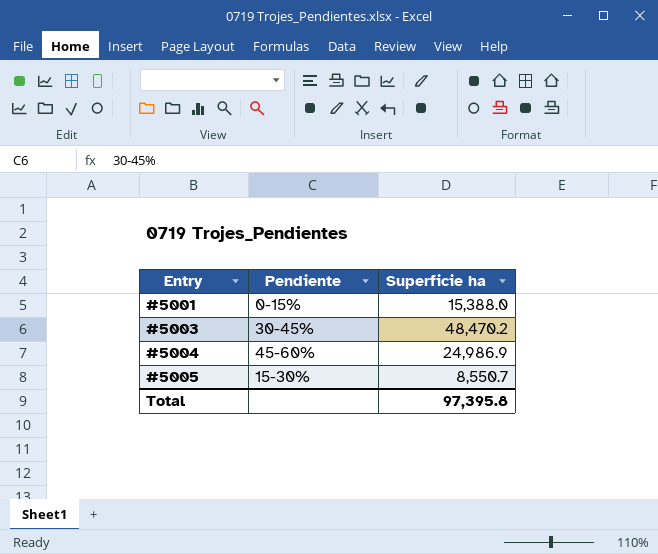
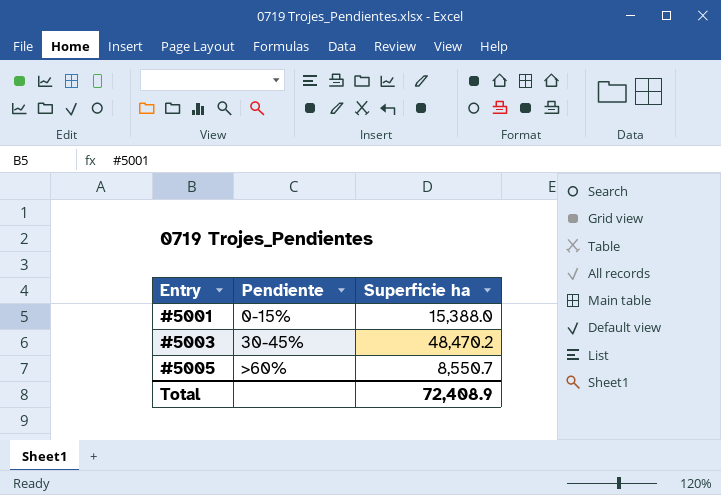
row #5004: 45-60% | 24,986.9 -> none
#5005 | Pendiente: 15-30% -> >60%
Total | Superficie ha: 97,395.8 -> 72,408.9

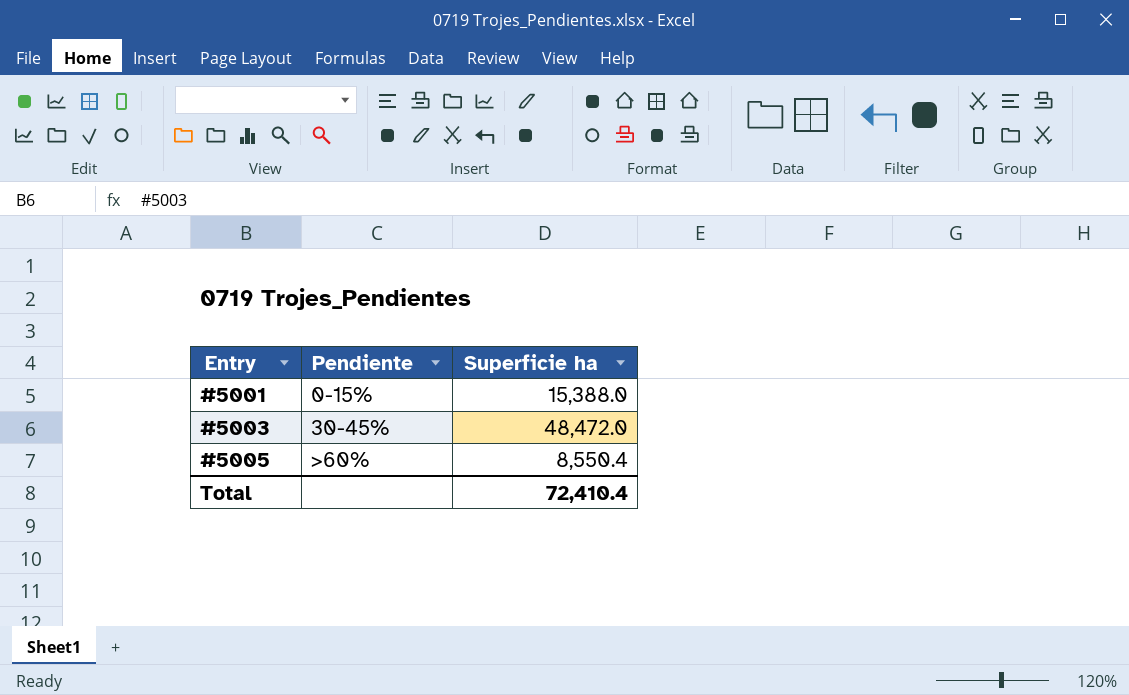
#5003 | Superficie ha: 48,470.2 -> 48,472.0
#5005 | Superficie ha: 8,550.7 -> 8,550.4
Total | Superficie ha: 72,408.9 -> 72,410.4

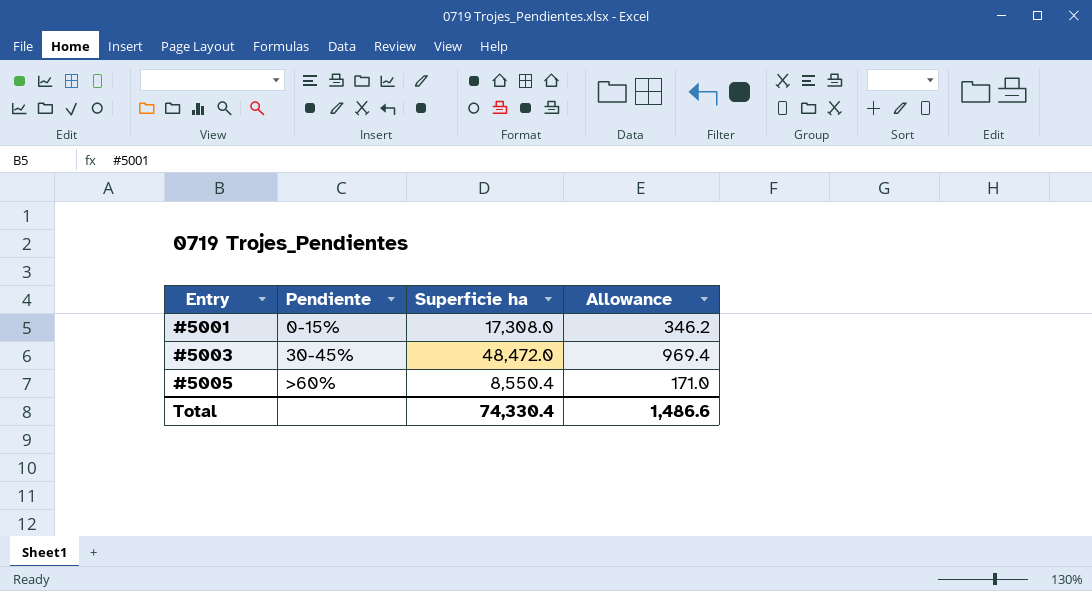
column Allowance | formula: none -> [Superficie ha] * 0.02
#5001 | Superficie ha: 15,388.0 -> 17,308.0
Total | Superficie ha: 72,410.4 -> 74,330.4

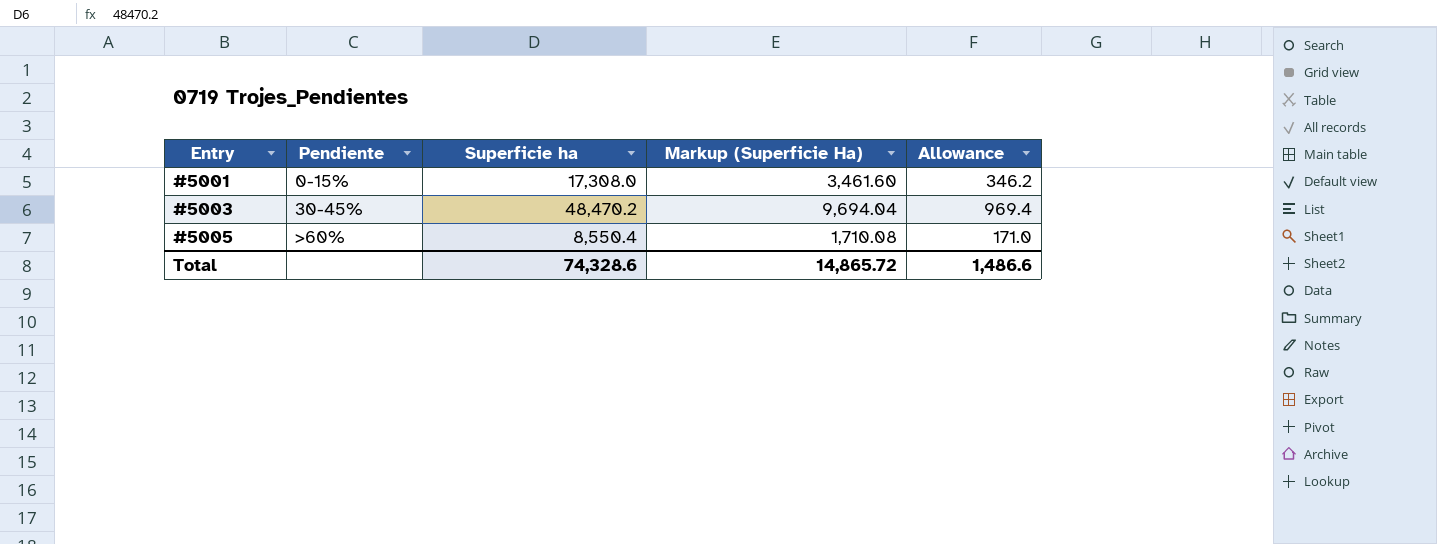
column Markup (Superficie Ha) | formula: none -> [Superficie ha] * 0.2
#5003 | Superficie ha: 48,472.0 -> 48,470.2
Total | Superficie ha: 74,330.4 -> 74,328.6

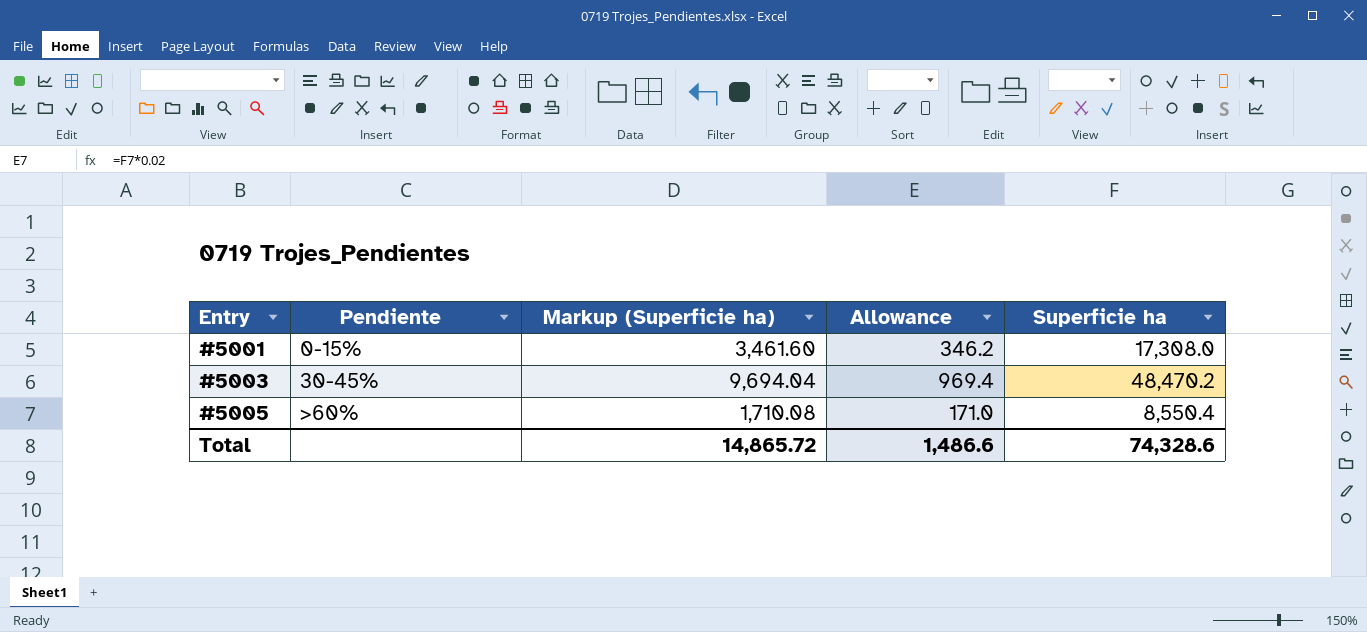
column name: Markup (Superficie Ha) -> Markup (Superficie ha)
column Superficie ha | position: 3 -> 5

